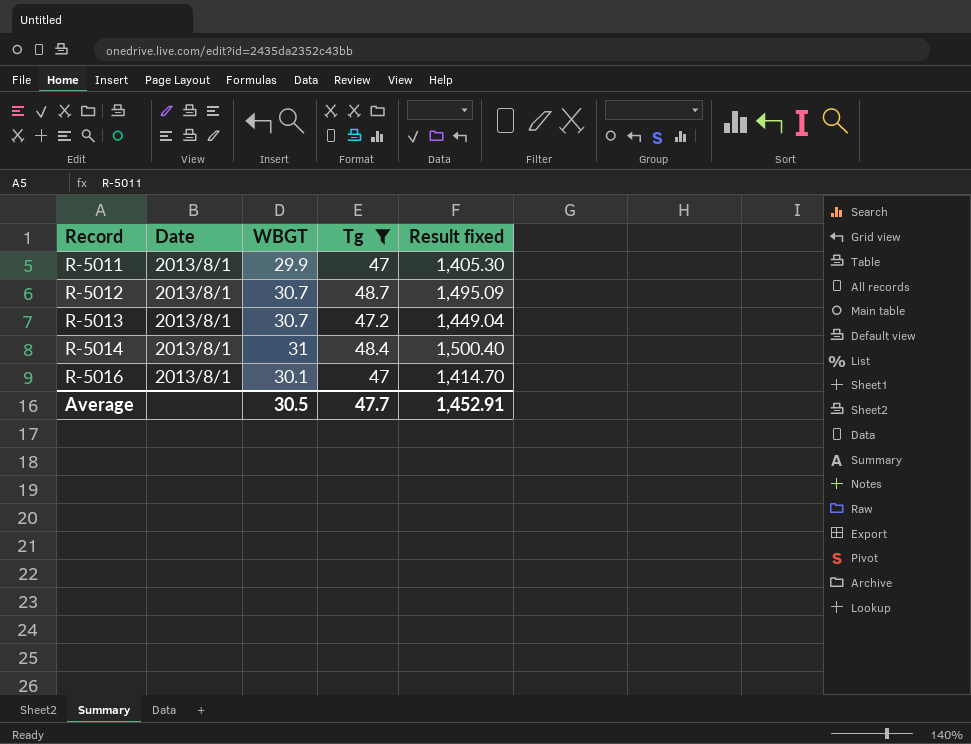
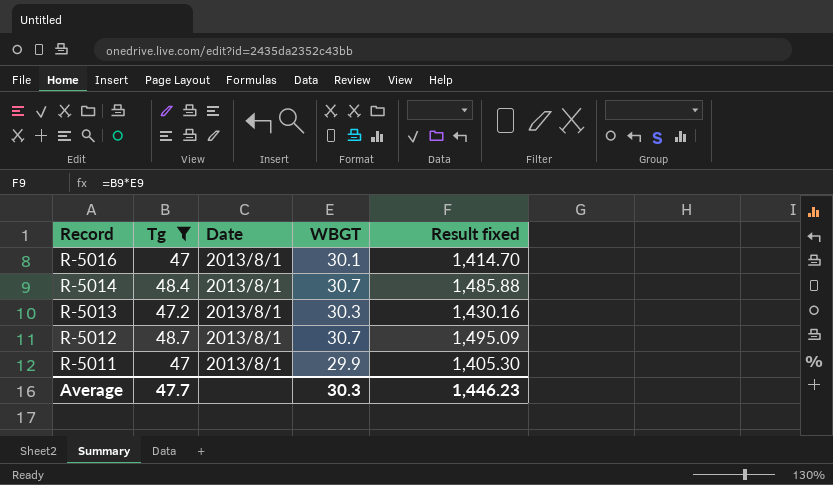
row order: Record ascending -> Record descending
column Tg | position: 4 -> 2
R-5014 | WBGT: 31 -> 30.7
R-5014 | Result fixed: 1,500.40 -> 1,485.88
R-5013 | WBGT: 30.7 -> 30.3
R-5013 | Result fixed: 1,449.04 -> 1,430.16
Average | WBGT: 30.5 -> 30.3
Average | Result fixed: 1,452.91 -> 1,446.23

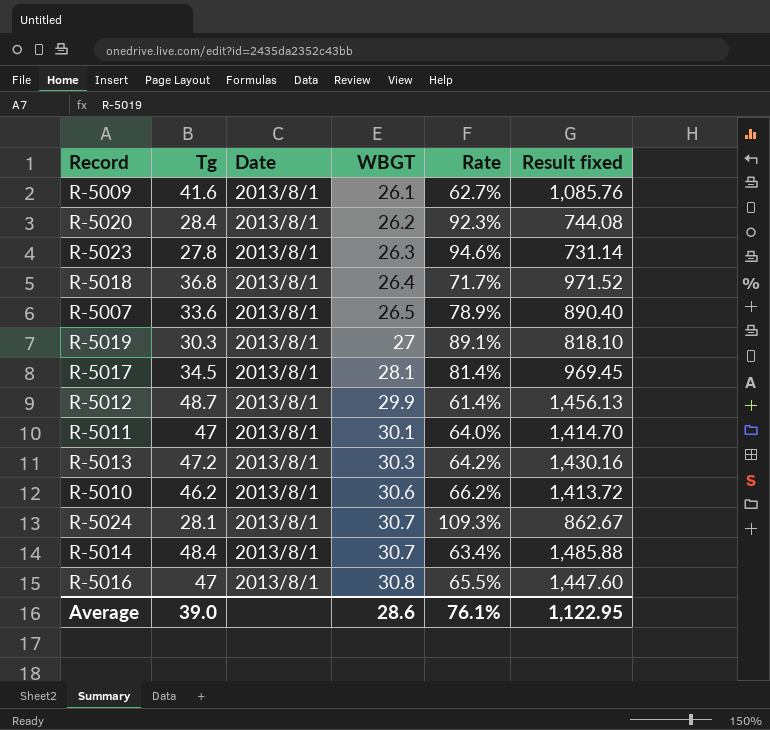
filter: Tg >= 47 -> none
row order: Record descending -> WBGT ascending
column Rate | formula: none -> [WBGT] / [Tg]
R-5012 | WBGT: 30.7 -> 29.9
R-5012 | Result fixed: 1,495.09 -> 1,456.13
R-5011 | WBGT: 29.9 -> 30.1
R-5011 | Result fixed: 1,405.30 -> 1,414.70
R-5016 | WBGT: 30.1 -> 30.8
R-5016 | Result fixed: 1,414.70 -> 1,447.60
Average | Tg: 47.7 -> 39.0
Average | WBGT: 30.3 -> 28.6
Average | Result fixed: 1,446.23 -> 1,122.95

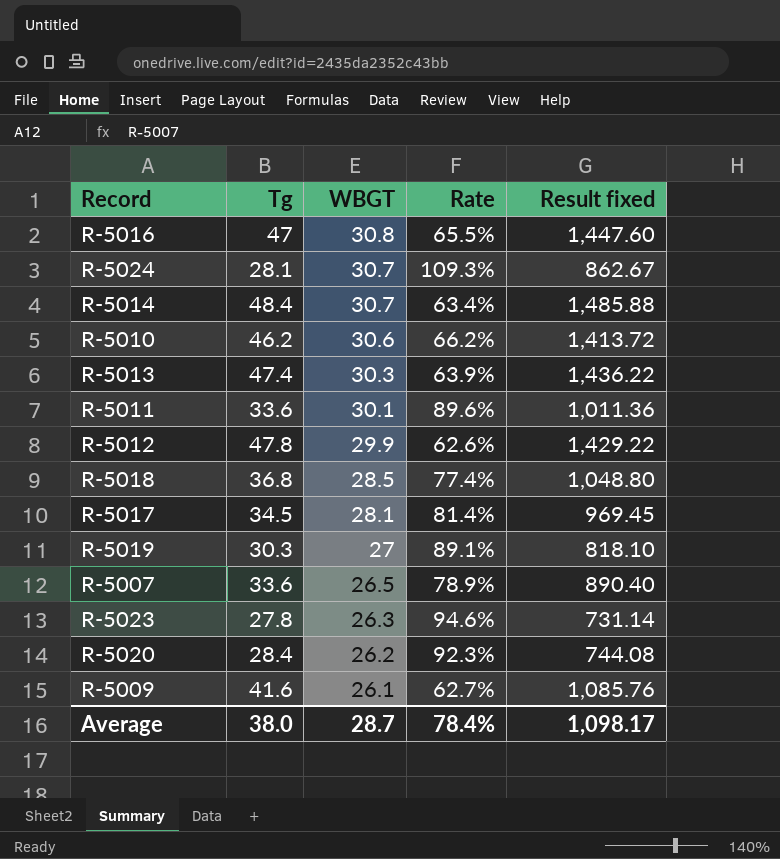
row order: WBGT ascending -> WBGT descending
column Date | position: 3 -> none
R-5013 | Tg: 47.2 -> 47.4
R-5013 | Rate: 64.2% -> 63.9%
R-5013 | Result fixed: 1,430.16 -> 1,436.22
R-5011 | Tg: 47 -> 33.6
R-5011 | Rate: 64.0% -> 89.6%
R-5011 | Result fixed: 1,414.70 -> 1,011.36
R-5012 | Tg: 48.7 -> 47.8
R-5012 | Rate: 61.4% -> 62.6%
R-5012 | Result fixed: 1,456.13 -> 1,429.22
R-5018 | WBGT: 26.4 -> 28.5
R-5018 | Rate: 71.7% -> 77.4%
R-5018 | Result fixed: 971.52 -> 1,048.80
Average | Tg: 39.0 -> 38.0
Average | WBGT: 28.6 -> 28.7
Average | Rate: 76.1% -> 78.4%
Average | Result fixed: 1,122.95 -> 1,098.17

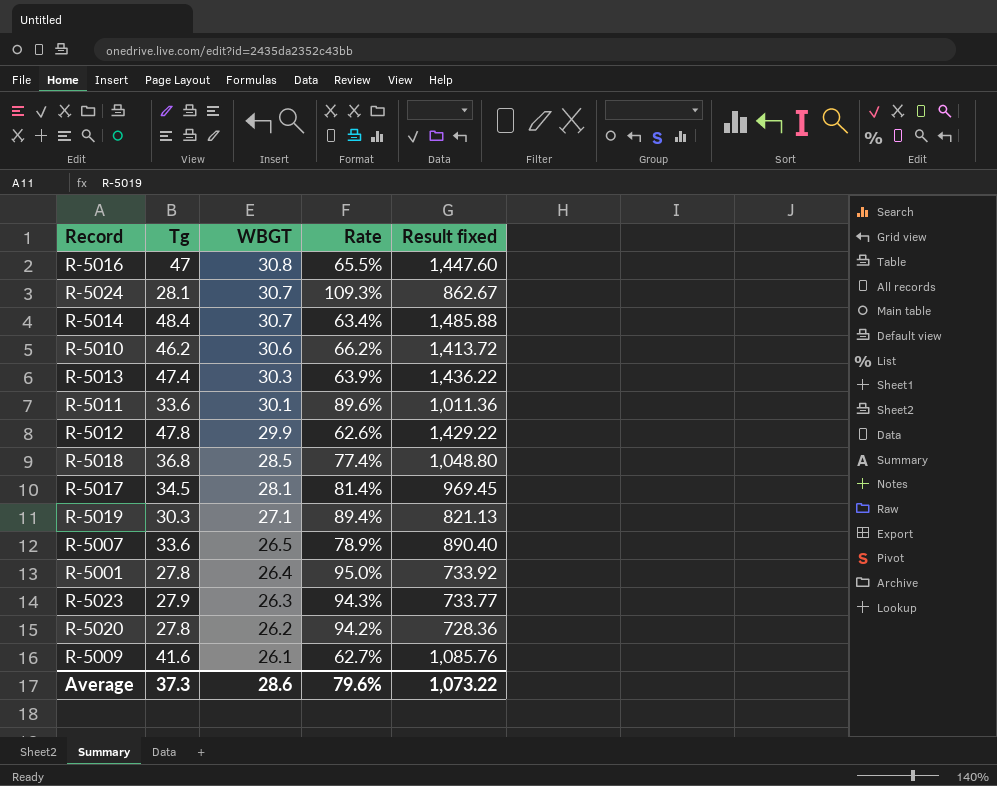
R-5019 | WBGT: 27 -> 27.1
R-5019 | Rate: 89.1% -> 89.4%
R-5019 | Result fixed: 818.10 -> 821.13
row R-5001: none -> 27.8 | 26.4 | 95.0% | 733.92
R-5023 | Tg: 27.8 -> 27.9
R-5023 | Rate: 94.6% -> 94.3%
R-5023 | Result fixed: 731.14 -> 733.77
R-5020 | Tg: 28.4 -> 27.8
R-5020 | Rate: 92.3% -> 94.2%
R-5020 | Result fixed: 744.08 -> 728.36
Average | Tg: 38.0 -> 37.3
Average | WBGT: 28.7 -> 28.6
Average | Rate: 78.4% -> 79.6%
Average | Result fixed: 1,098.17 -> 1,073.22

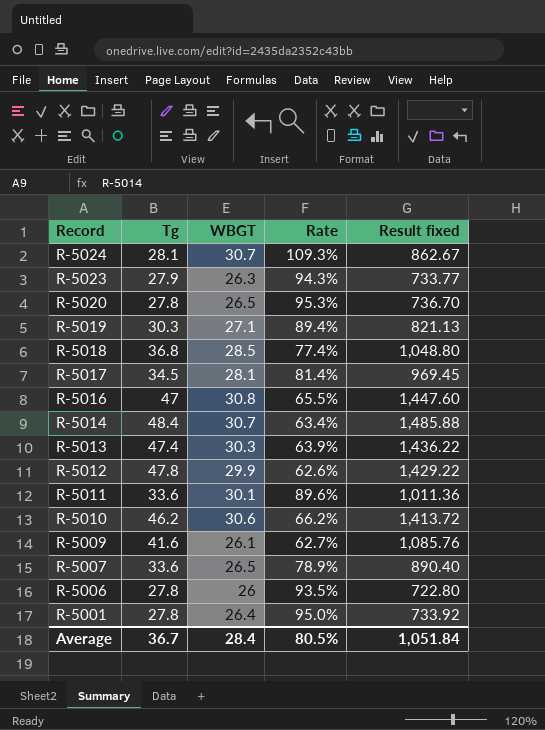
row order: WBGT descending -> Record descending
R-5020 | WBGT: 26.2 -> 26.5
R-5020 | Rate: 94.2% -> 95.3%
R-5020 | Result fixed: 728.36 -> 736.70
row R-5006: none -> 27.8 | 26 | 93.5% | 722.80
Average | Tg: 37.3 -> 36.7
Average | WBGT: 28.6 -> 28.4
Average | Rate: 79.6% -> 80.5%
Average | Result fixed: 1,073.22 -> 1,051.84

